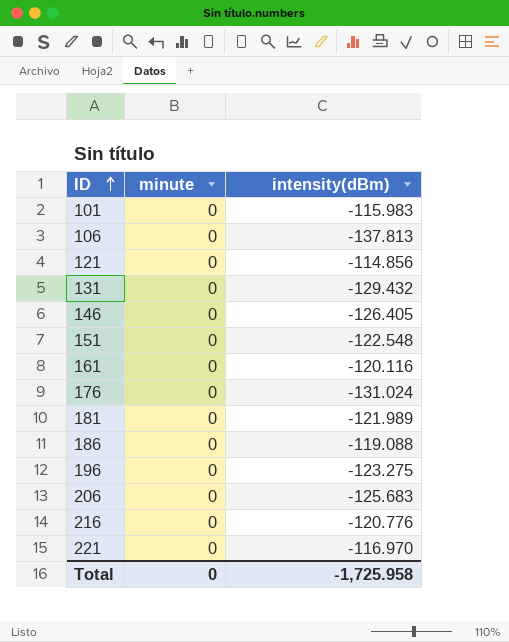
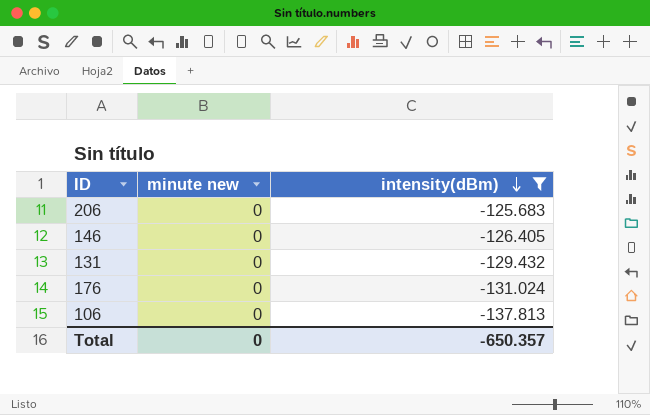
filter: none -> intensity(dBm) <= -125.683
row order: ID ascending -> intensity(dBm) descending
column name: minute -> minute new
Total | intensity(dBm): -1,725.958 -> -650.357

